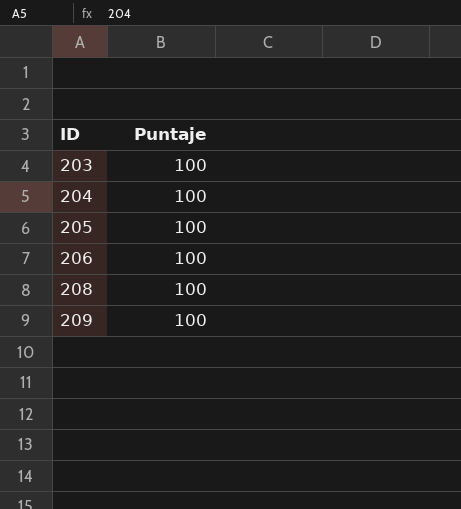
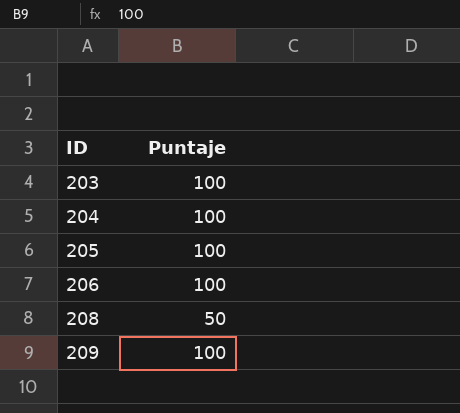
208 | Puntaje: 100 -> 50

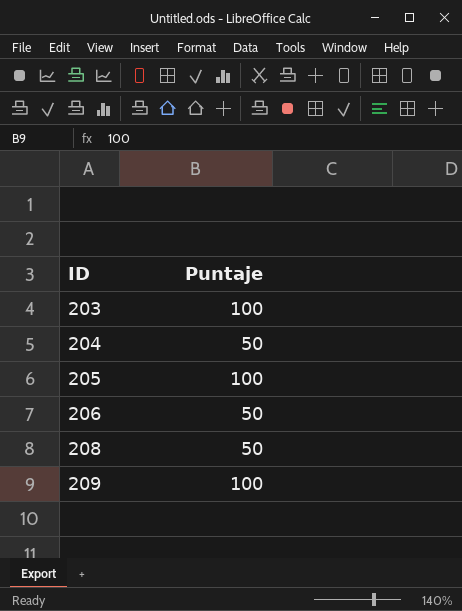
204 | Puntaje: 100 -> 50
206 | Puntaje: 100 -> 50

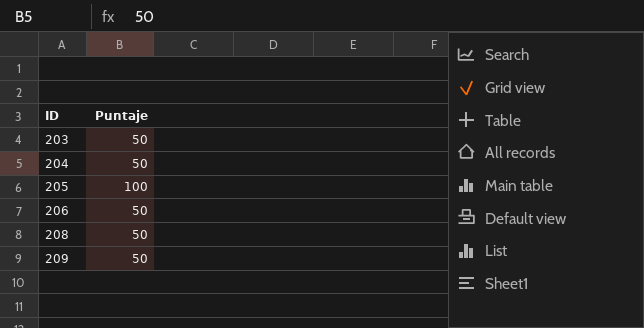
203 | Puntaje: 100 -> 50
209 | Puntaje: 100 -> 50

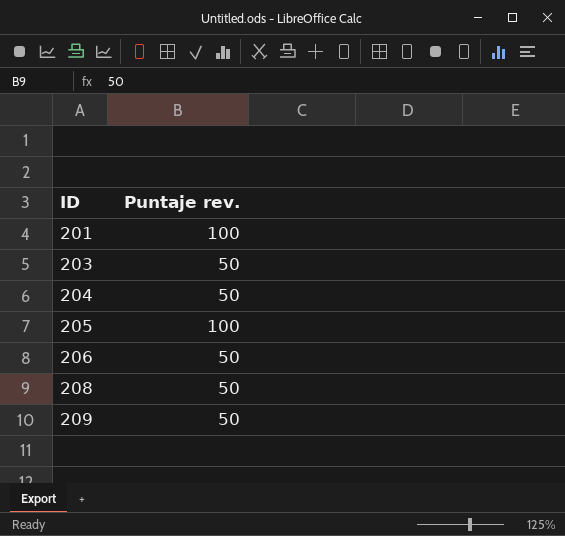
column name: Puntaje -> Puntaje rev.
row 201: none -> 100

